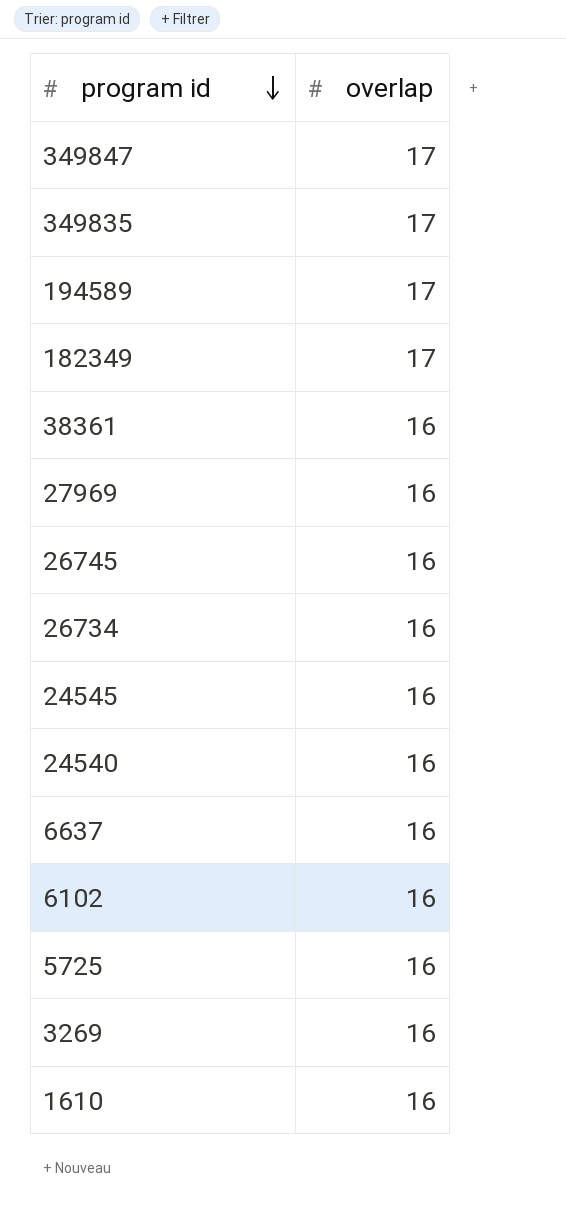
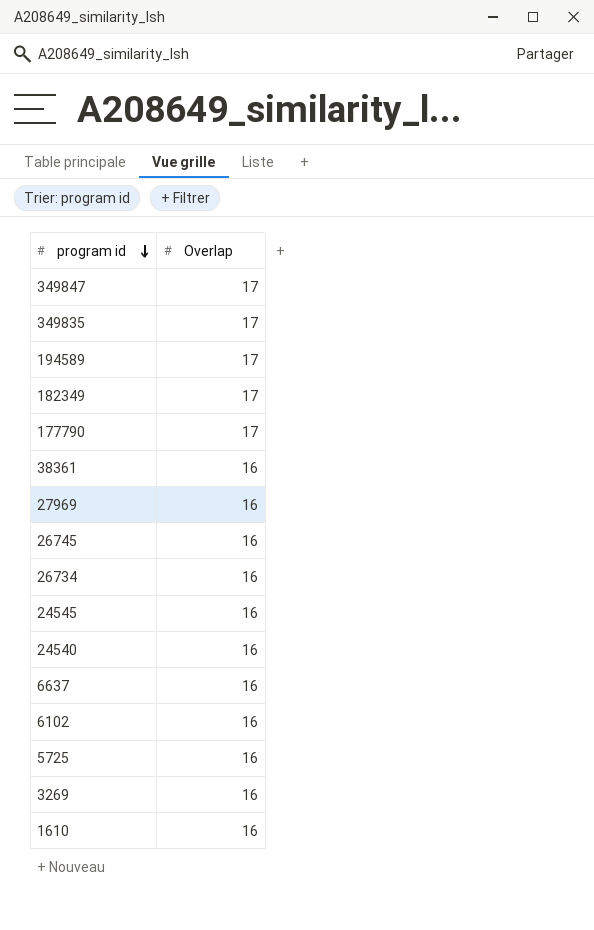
column name: overlap -> Overlap
row 177790: none -> 17

